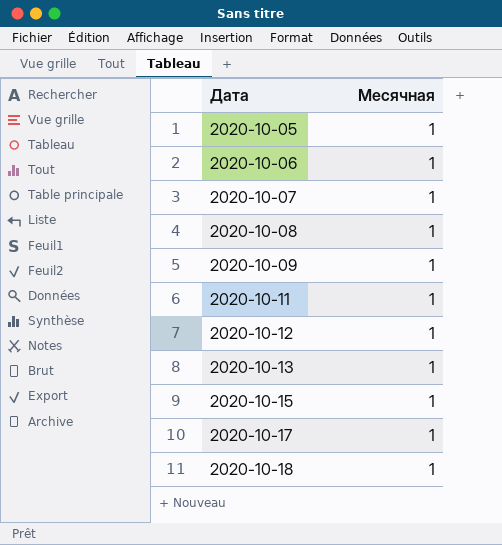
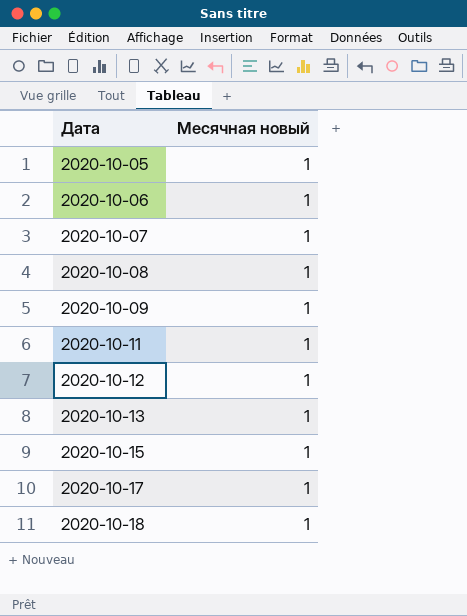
column name: Месячная -> Месячная новый

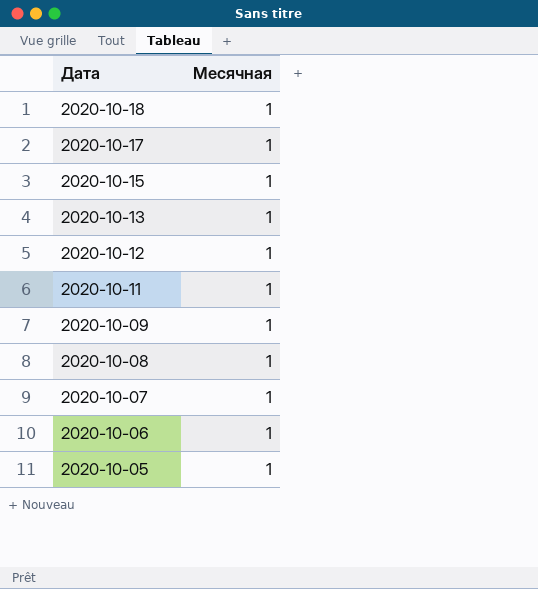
row order: Дата ascending -> Дата descending
column name: Месячная новый -> Месячная

